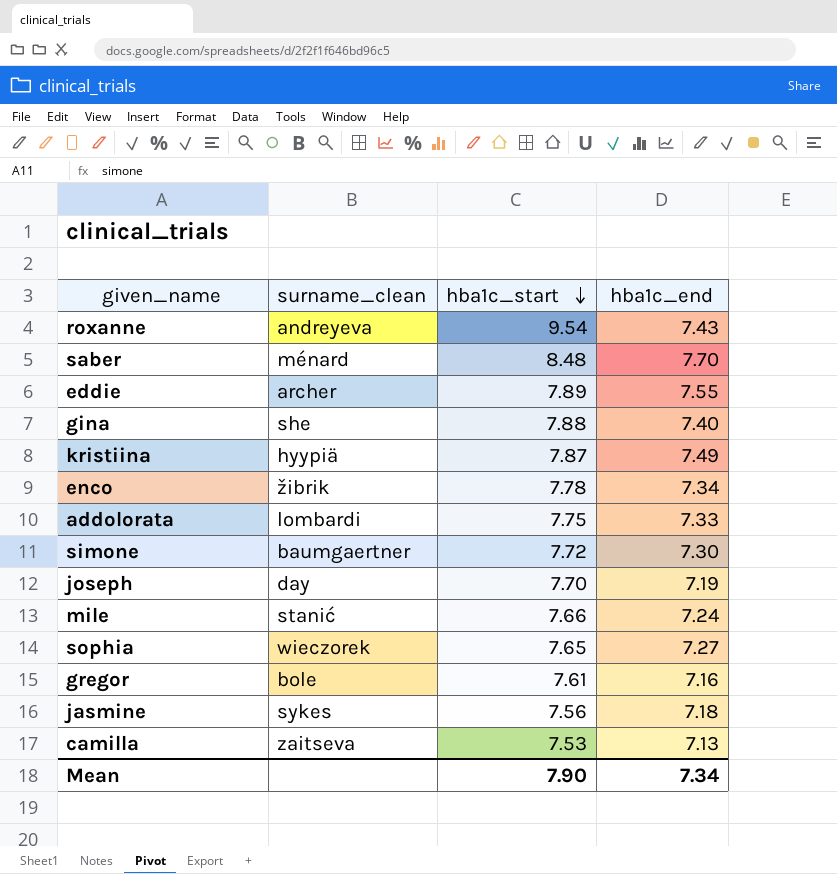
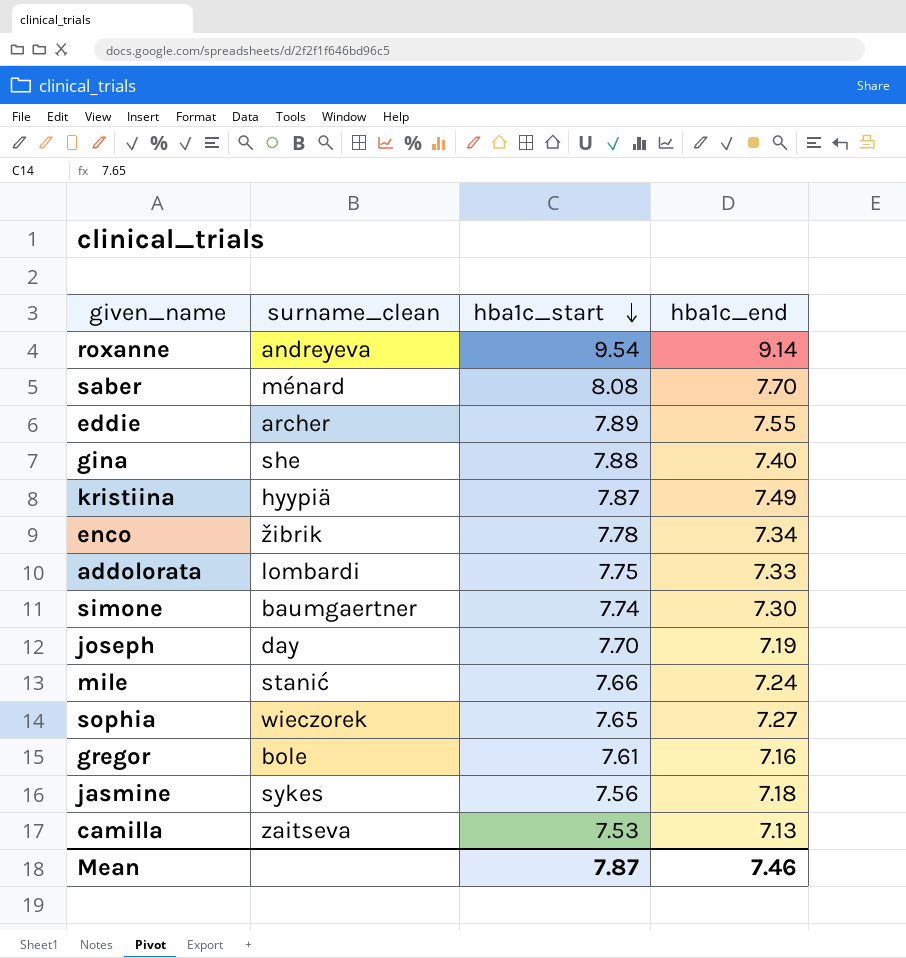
roxanne | hba1c_end: 7.43 -> 9.14
saber | hba1c_start: 8.48 -> 8.08
simone | hba1c_start: 7.72 -> 7.74
Mean | hba1c_start: 7.90 -> 7.87
Mean | hba1c_end: 7.34 -> 7.46

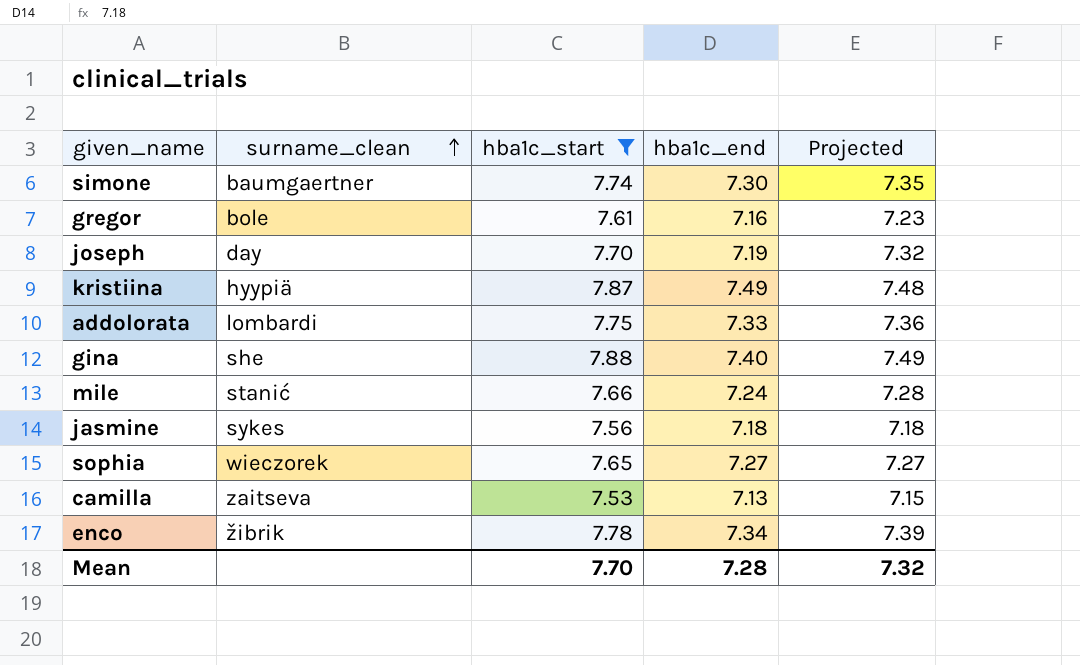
filter: none -> hba1c_start <= 7.88
row order: hba1c_start descending -> surname_clean ascending
column Projected | formula: none -> [hba1c_start] * 0.95
Mean | hba1c_start: 7.87 -> 7.70
Mean | hba1c_end: 7.46 -> 7.28

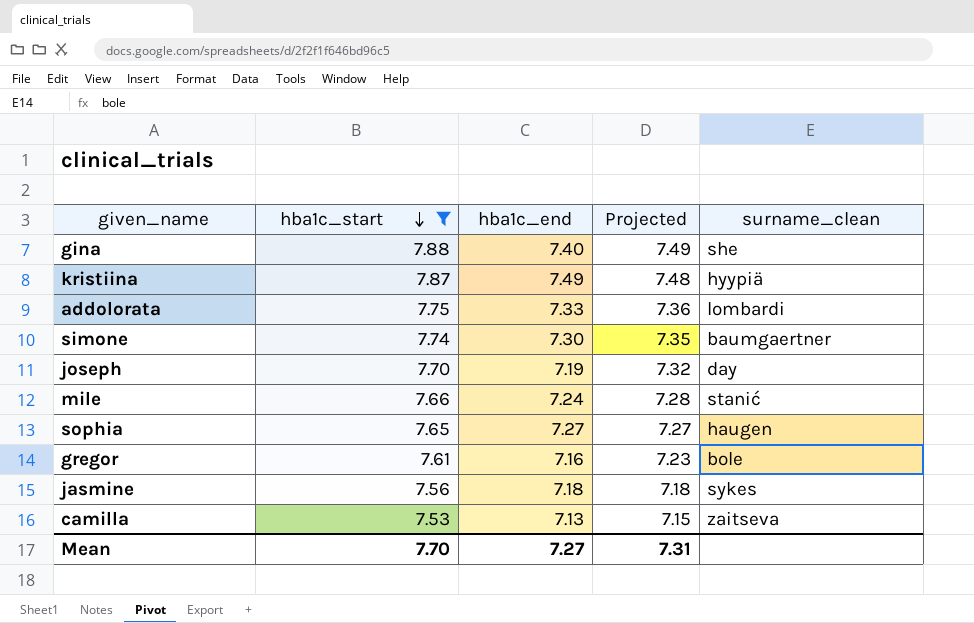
row order: surname_clean ascending -> hba1c_start descending
column surname_clean | position: 2 -> 5
row enco: žibrik | 7.78 | 7.34 | 7.39 -> none
sophia | surname_clean: wieczorek -> haugen
Mean | hba1c_end: 7.28 -> 7.27
Mean | Projected: 7.32 -> 7.31

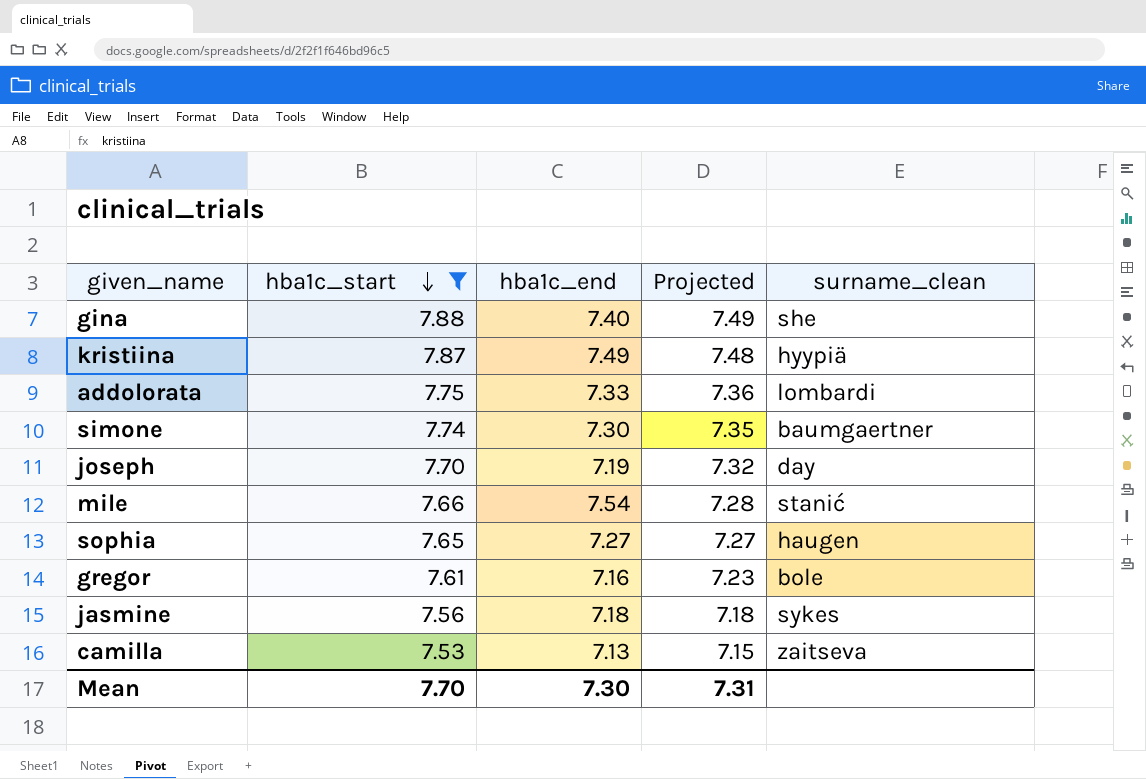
mile | hba1c_end: 7.24 -> 7.54
Mean | hba1c_end: 7.27 -> 7.30

